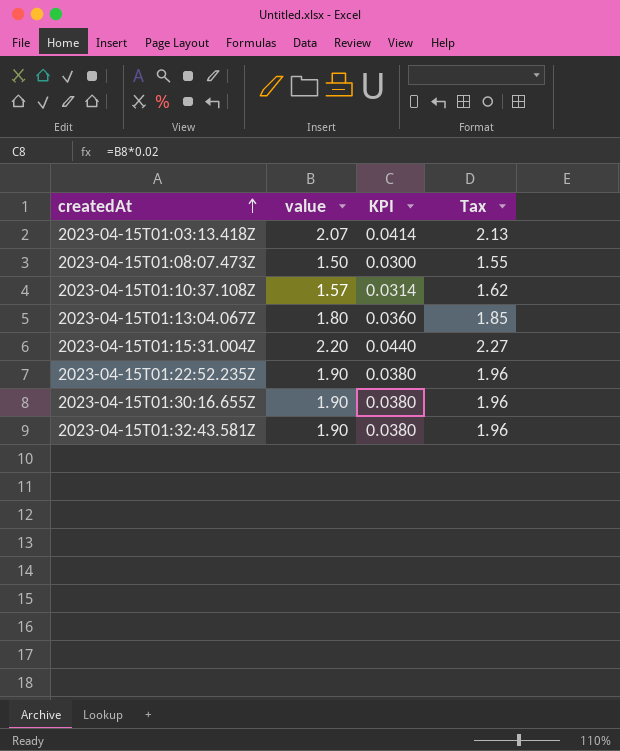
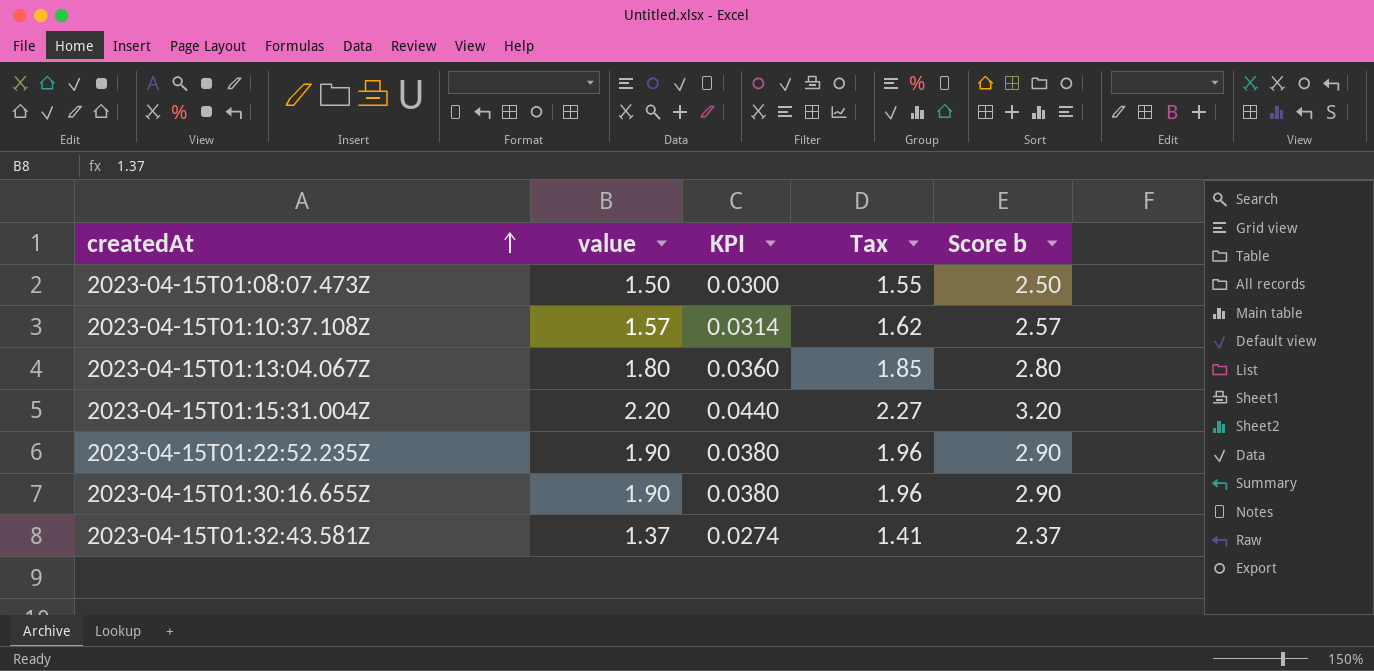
column Score b | formula: none -> [value] + 1
row 2023-04-15T01:03:13.418Z: 2.07 | 0.0414 | 2.13 -> none
2023-04-15T01:32:43.581Z | value: 1.90 -> 1.37
2023-04-15T01:32:43.581Z | KPI: 0.0380 -> 0.0274
2023-04-15T01:32:43.581Z | Tax: 1.96 -> 1.41

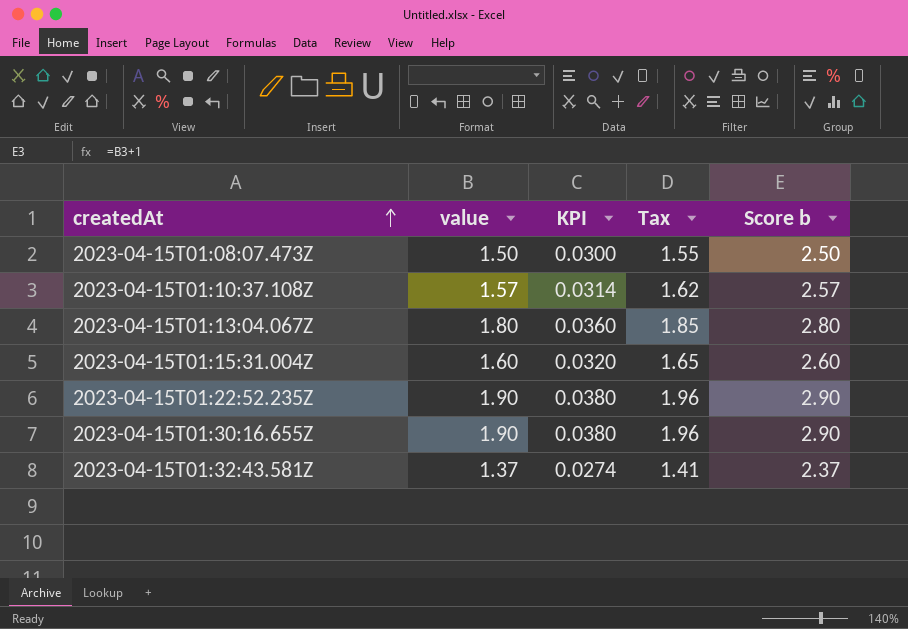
2023-04-15T01:15:31.004Z | value: 2.20 -> 1.60
2023-04-15T01:15:31.004Z | KPI: 0.0440 -> 0.0320
2023-04-15T01:15:31.004Z | Tax: 2.27 -> 1.65
2023-04-15T01:15:31.004Z | Score b: 3.20 -> 2.60

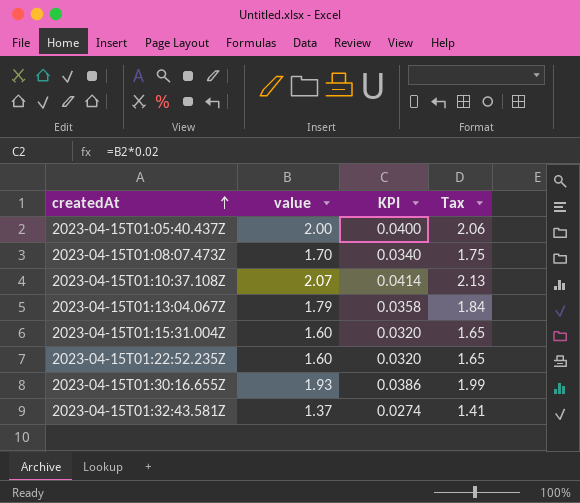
column Score b | formula: [value] + 1 -> none
row 2023-04-15T01:05:40.437Z: none -> 2.00 | 0.0400 | 2.06
2023-04-15T01:08:07.473Z | value: 1.50 -> 1.70
2023-04-15T01:08:07.473Z | KPI: 0.0300 -> 0.0340
2023-04-15T01:08:07.473Z | Tax: 1.55 -> 1.75
2023-04-15T01:10:37.108Z | value: 1.57 -> 2.07
2023-04-15T01:10:37.108Z | KPI: 0.0314 -> 0.0414
2023-04-15T01:10:37.108Z | Tax: 1.62 -> 2.13
2023-04-15T01:13:04.067Z | value: 1.80 -> 1.79
2023-04-15T01:13:04.067Z | KPI: 0.0360 -> 0.0358
2023-04-15T01:13:04.067Z | Tax: 1.85 -> 1.84
2023-04-15T01:22:52.235Z | value: 1.90 -> 1.60
2023-04-15T01:22:52.235Z | KPI: 0.0380 -> 0.0320
2023-04-15T01:22:52.235Z | Tax: 1.96 -> 1.65
2023-04-15T01:30:16.655Z | value: 1.90 -> 1.93
2023-04-15T01:30:16.655Z | KPI: 0.0380 -> 0.0386
2023-04-15T01:30:16.655Z | Tax: 1.96 -> 1.99

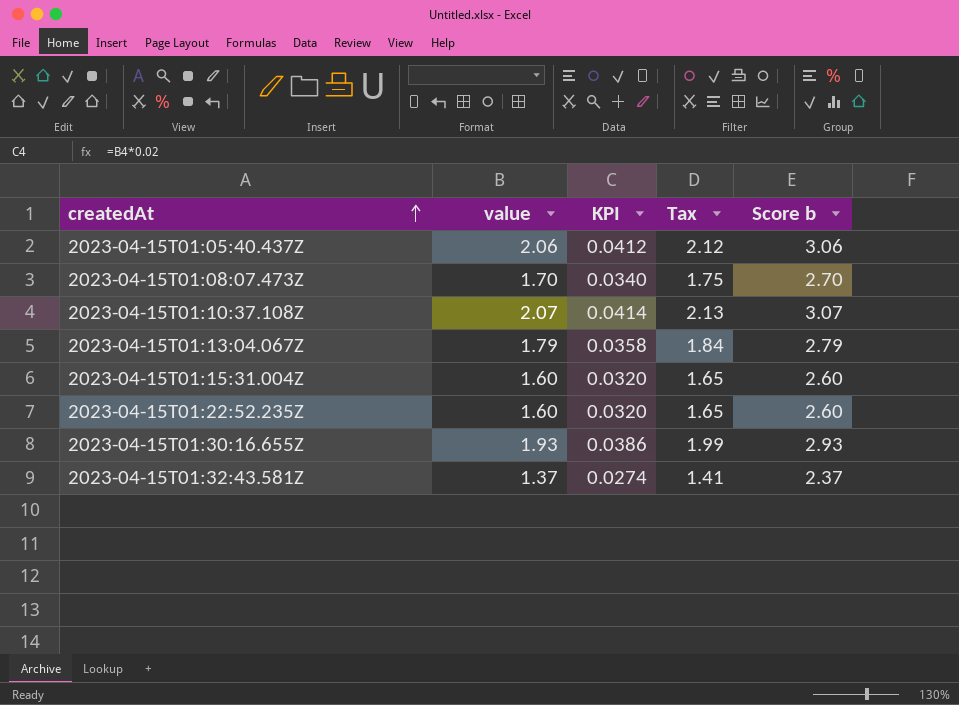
column Score b | formula: none -> [value] + 1
2023-04-15T01:05:40.437Z | value: 2.00 -> 2.06
2023-04-15T01:05:40.437Z | KPI: 0.0400 -> 0.0412
2023-04-15T01:05:40.437Z | Tax: 2.06 -> 2.12

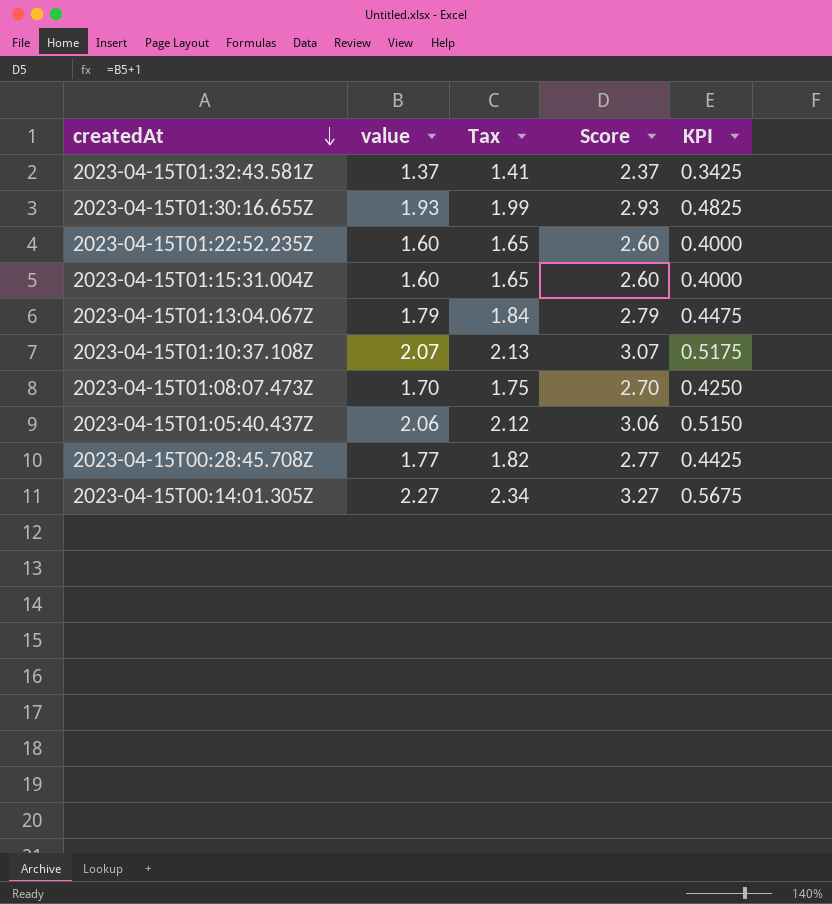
row order: createdAt ascending -> createdAt descending
column name: Score b -> Score
column KPI | formula: [value] * 0.02 -> [value] * 0.25
column KPI | position: 3 -> 5
row 2023-04-15T00:28:45.708Z: none -> 1.77 | 1.82 | 2.77 | 0.4425
row 2023-04-15T00:14:01.305Z: none -> 2.27 | 2.34 | 3.27 | 0.5675

